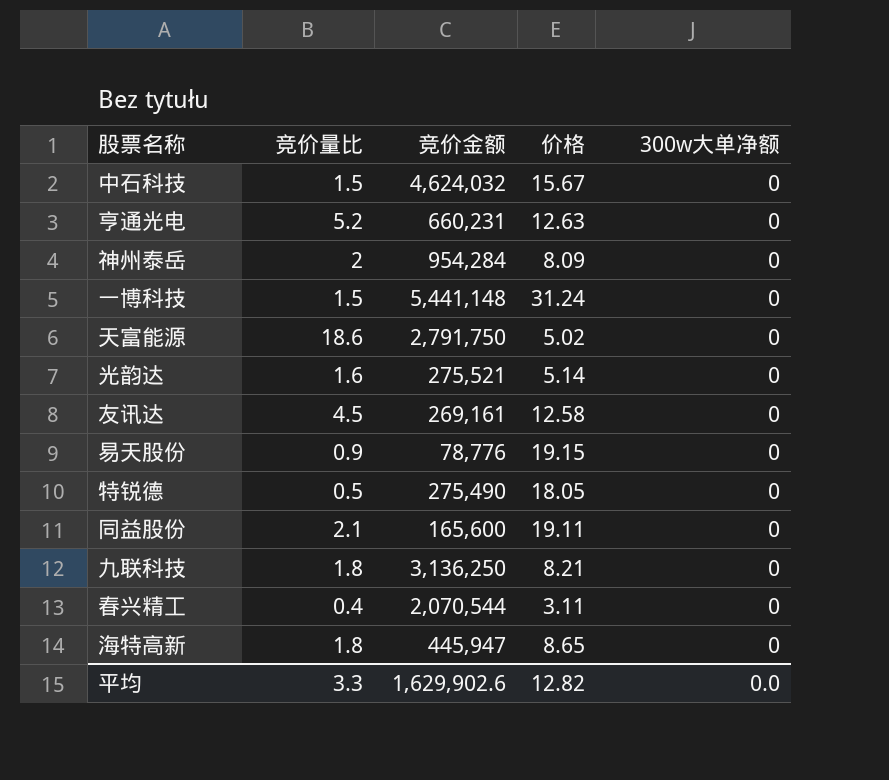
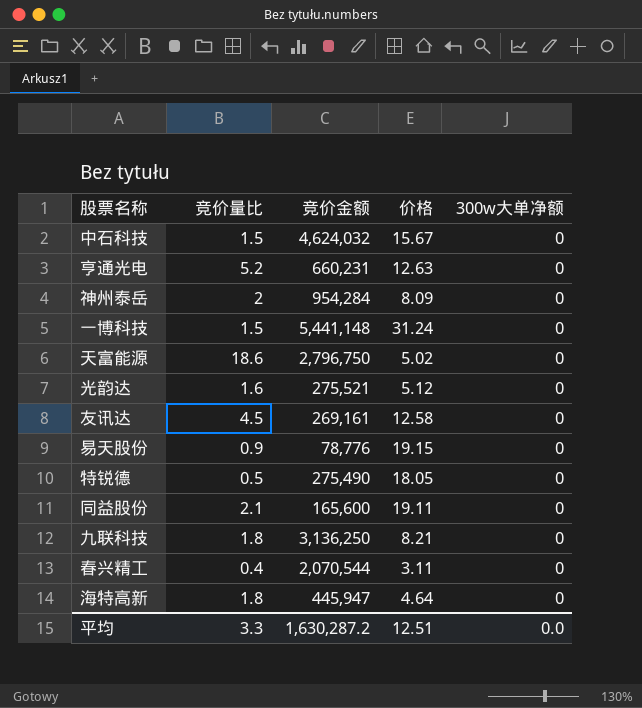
天富能源 | 竞价金额: 2,791,750 -> 2,796,750
光韵达 | 价格: 5.14 -> 5.12
海特高新 | 价格: 8.65 -> 4.64
平均 | 竞价金额: 1,629,902.6 -> 1,630,287.2
平均 | 价格: 12.82 -> 12.51

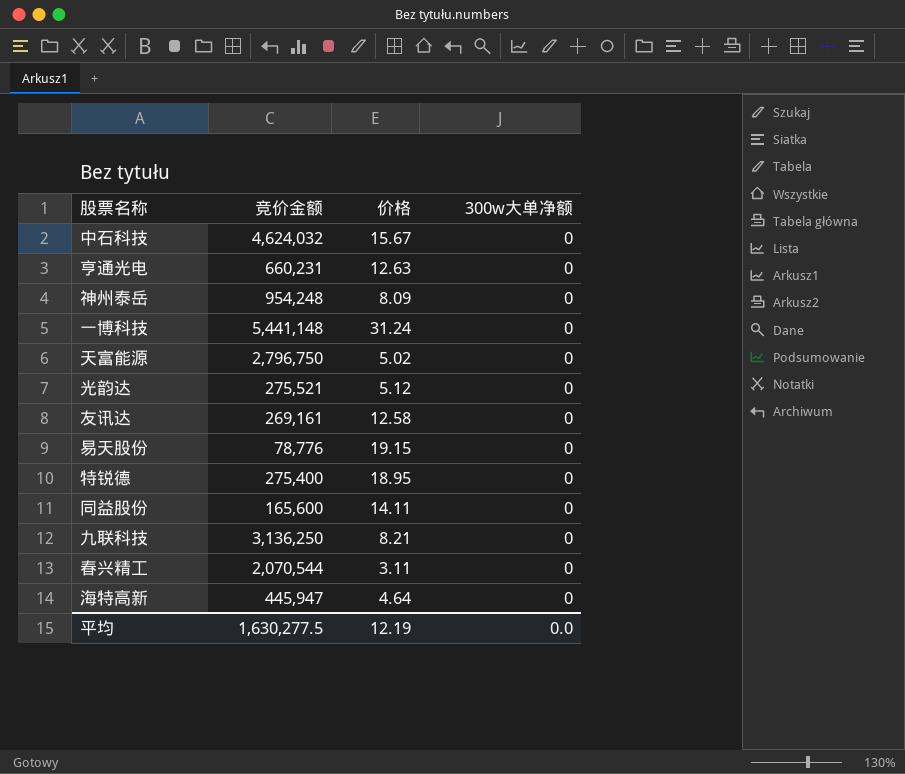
column 竞价量比 | position: 2 -> none
神州泰岳 | 竞价金额: 954,284 -> 954,248
特锐德 | 竞价金额: 275,490 -> 275,400
特锐德 | 价格: 18.05 -> 18.95
同益股份 | 价格: 19.11 -> 14.11
平均 | 竞价金额: 1,630,287.2 -> 1,630,277.5
平均 | 价格: 12.51 -> 12.19

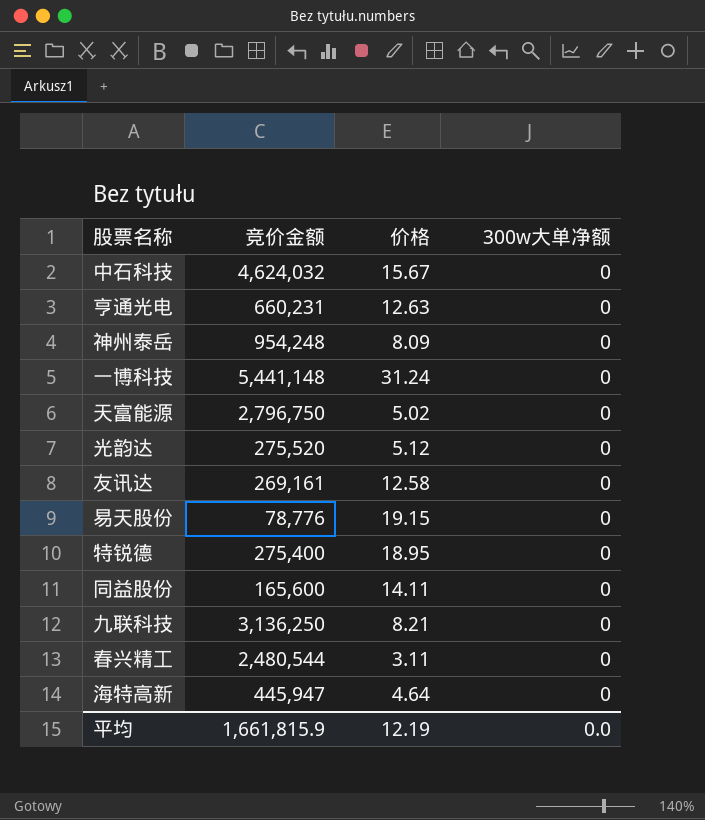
光韵达 | 竞价金额: 275,521 -> 275,520
春兴精工 | 竞价金额: 2,070,544 -> 2,480,544
平均 | 竞价金额: 1,630,277.5 -> 1,661,815.9

